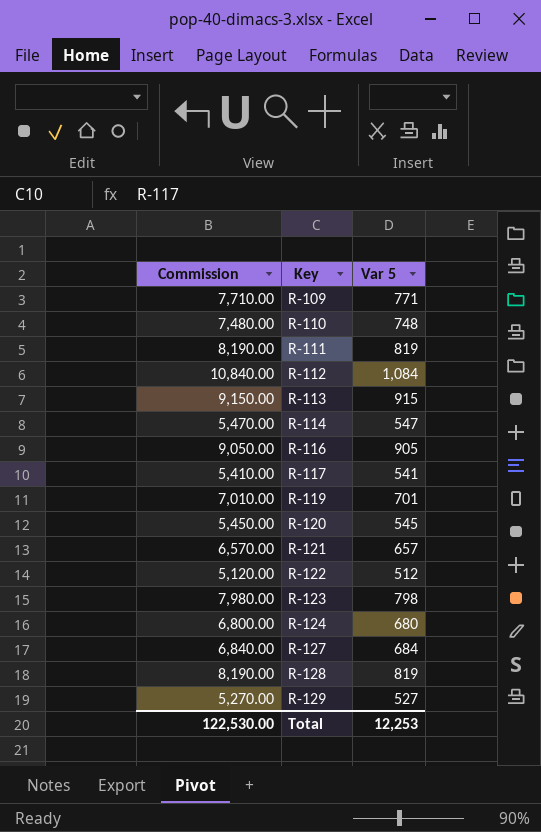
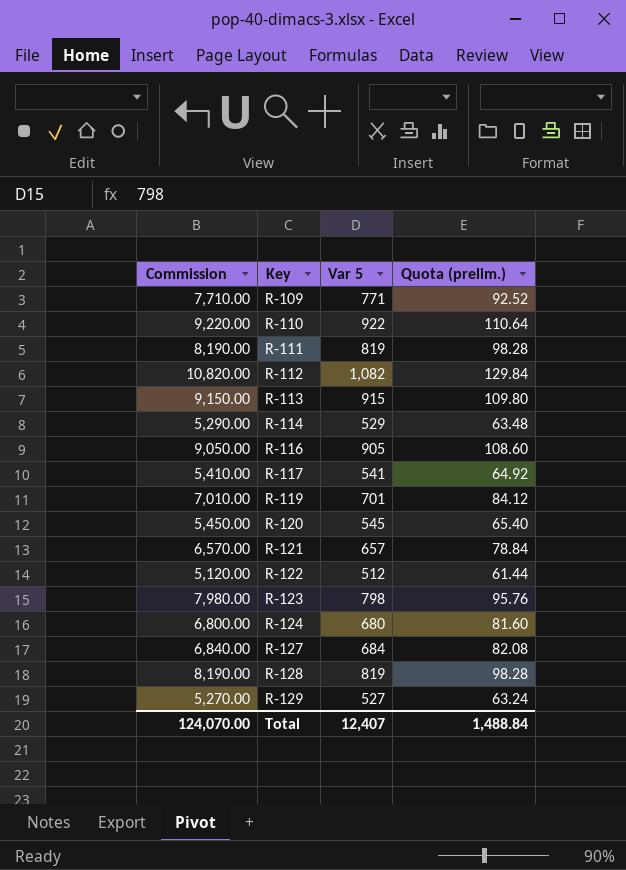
column Quota (prelim.) | formula: none -> [Var 5] * 0.12
R-110 | Commission: 7,480.00 -> 9,220.00
R-110 | Var 5: 748 -> 922
R-112 | Commission: 10,840.00 -> 10,820.00
R-112 | Var 5: 1,084 -> 1,082
R-114 | Commission: 5,470.00 -> 5,290.00
R-114 | Var 5: 547 -> 529
Total | Commission: 122,530.00 -> 124,070.00
Total | Var 5: 12,253 -> 12,407

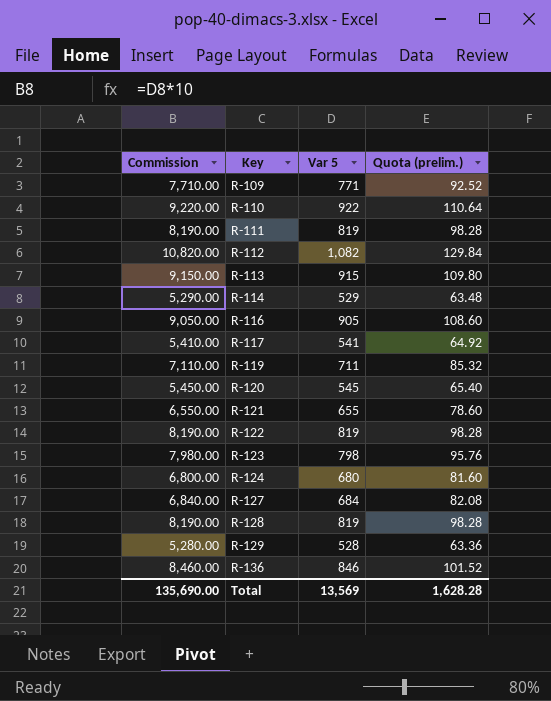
R-119 | Commission: 7,010.00 -> 7,110.00
R-119 | Var 5: 701 -> 711
R-119 | Quota (prelim.): 84.12 -> 85.32
R-121 | Commission: 6,570.00 -> 6,550.00
R-121 | Var 5: 657 -> 655
R-121 | Quota (prelim.): 78.84 -> 78.60
R-122 | Commission: 5,120.00 -> 8,190.00
R-122 | Var 5: 512 -> 819
R-122 | Quota (prelim.): 61.44 -> 98.28
R-129 | Commission: 5,270.00 -> 5,280.00
R-129 | Var 5: 527 -> 528
R-129 | Quota (prelim.): 63.24 -> 63.36
row R-136: none -> 8,460.00 | 846 | 101.52
Total | Commission: 124,070.00 -> 135,690.00
Total | Var 5: 12,407 -> 13,569
Total | Quota (prelim.): 1,488.84 -> 1,628.28

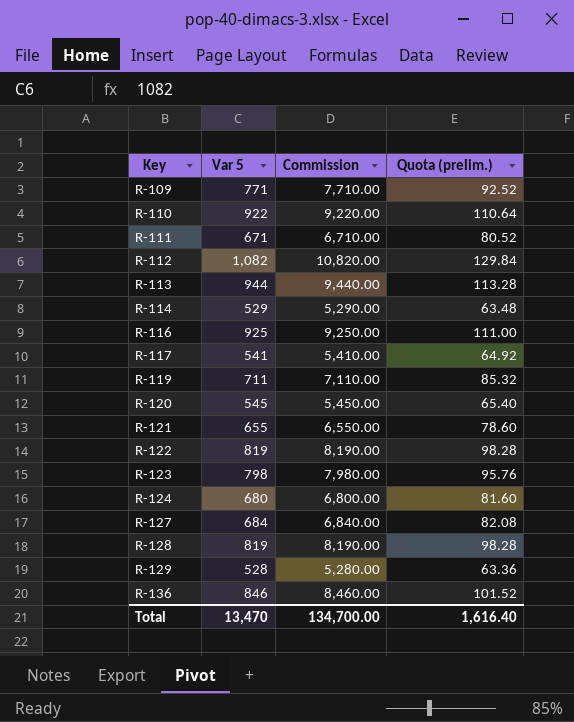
column Commission | position: 1 -> 3
R-111 | Var 5: 819 -> 671
R-111 | Commission: 8,190.00 -> 6,710.00
R-111 | Quota (prelim.): 98.28 -> 80.52
R-113 | Var 5: 915 -> 944
R-113 | Commission: 9,150.00 -> 9,440.00
R-113 | Quota (prelim.): 109.80 -> 113.28
R-116 | Var 5: 905 -> 925
R-116 | Commission: 9,050.00 -> 9,250.00
R-116 | Quota (prelim.): 108.60 -> 111.00
Total | Var 5: 13,569 -> 13,470
Total | Commission: 135,690.00 -> 134,700.00
Total | Quota (prelim.): 1,628.28 -> 1,616.40

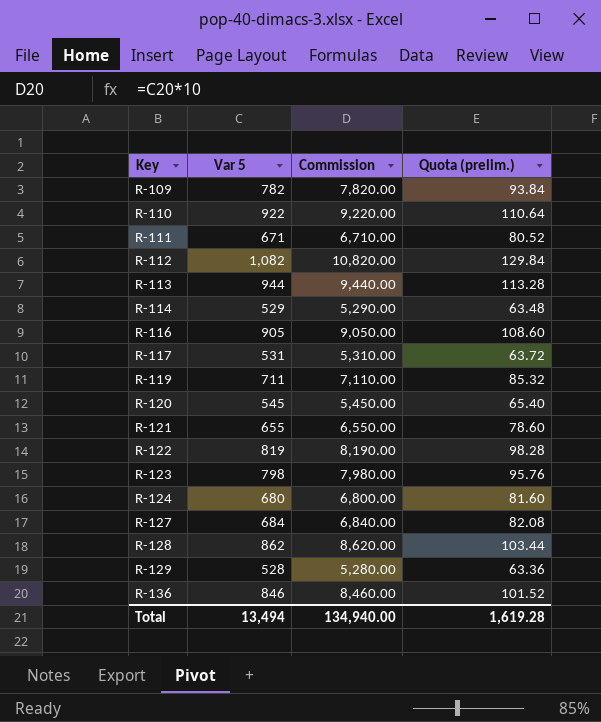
R-109 | Var 5: 771 -> 782
R-109 | Commission: 7,710.00 -> 7,820.00
R-109 | Quota (prelim.): 92.52 -> 93.84
R-116 | Var 5: 925 -> 905
R-116 | Commission: 9,250.00 -> 9,050.00
R-116 | Quota (prelim.): 111.00 -> 108.60
R-117 | Var 5: 541 -> 531
R-117 | Commission: 5,410.00 -> 5,310.00
R-117 | Quota (prelim.): 64.92 -> 63.72
R-128 | Var 5: 819 -> 862
R-128 | Commission: 8,190.00 -> 8,620.00
R-128 | Quota (prelim.): 98.28 -> 103.44
Total | Var 5: 13,470 -> 13,494
Total | Commission: 134,700.00 -> 134,940.00
Total | Quota (prelim.): 1,616.40 -> 1,619.28

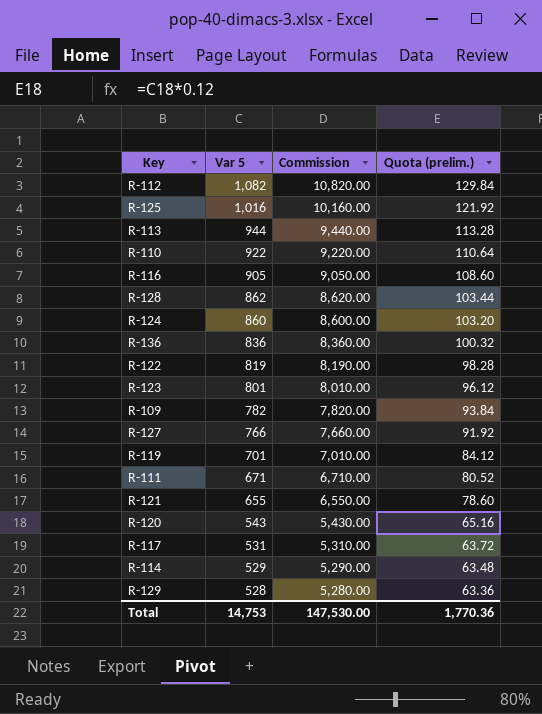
row order: Key ascending -> Var 5 descending
row R-125: none -> 1,016 | 10,160.00 | 121.92
R-124 | Var 5: 680 -> 860
R-124 | Commission: 6,800.00 -> 8,600.00
R-124 | Quota (prelim.): 81.60 -> 103.20
R-136 | Var 5: 846 -> 836
R-136 | Commission: 8,460.00 -> 8,360.00
R-136 | Quota (prelim.): 101.52 -> 100.32
R-123 | Var 5: 798 -> 801
R-123 | Commission: 7,980.00 -> 8,010.00
R-123 | Quota (prelim.): 95.76 -> 96.12
R-127 | Var 5: 684 -> 766
R-127 | Commission: 6,840.00 -> 7,660.00
R-127 | Quota (prelim.): 82.08 -> 91.92
R-119 | Var 5: 711 -> 701
R-119 | Commission: 7,110.00 -> 7,010.00
R-119 | Quota (prelim.): 85.32 -> 84.12
R-120 | Var 5: 545 -> 543
R-120 | Commission: 5,450.00 -> 5,430.00
R-120 | Quota (prelim.): 65.40 -> 65.16
Total | Var 5: 13,494 -> 14,753
Total | Commission: 134,940.00 -> 147,530.00
Total | Quota (prelim.): 1,619.28 -> 1,770.36

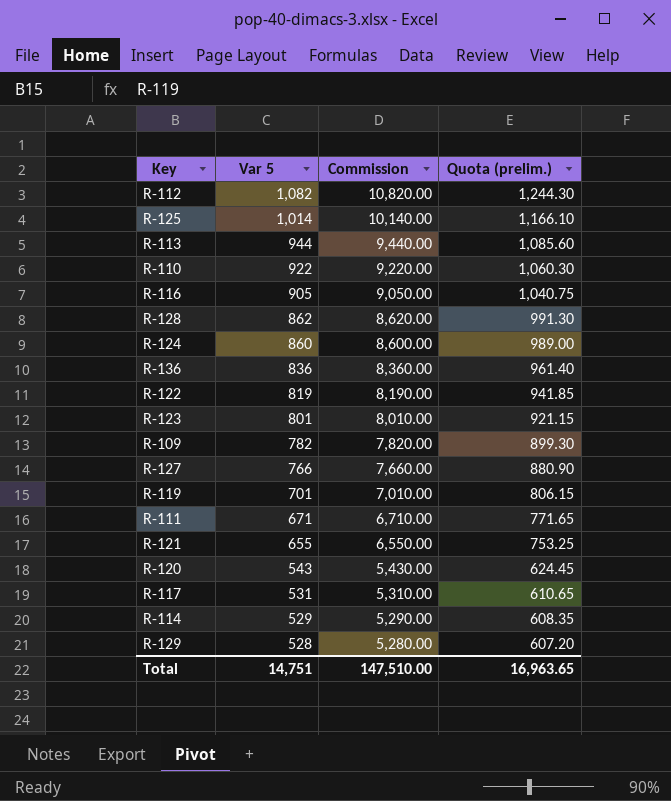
column Quota (prelim.) | formula: [Var 5] * 0.12 -> [Var 5] * 1.15
R-125 | Var 5: 1,016 -> 1,014
R-125 | Commission: 10,160.00 -> 10,140.00
Total | Var 5: 14,753 -> 14,751
Total | Commission: 147,530.00 -> 147,510.00
Total | Quota (prelim.): 1,770.36 -> 16,963.65

